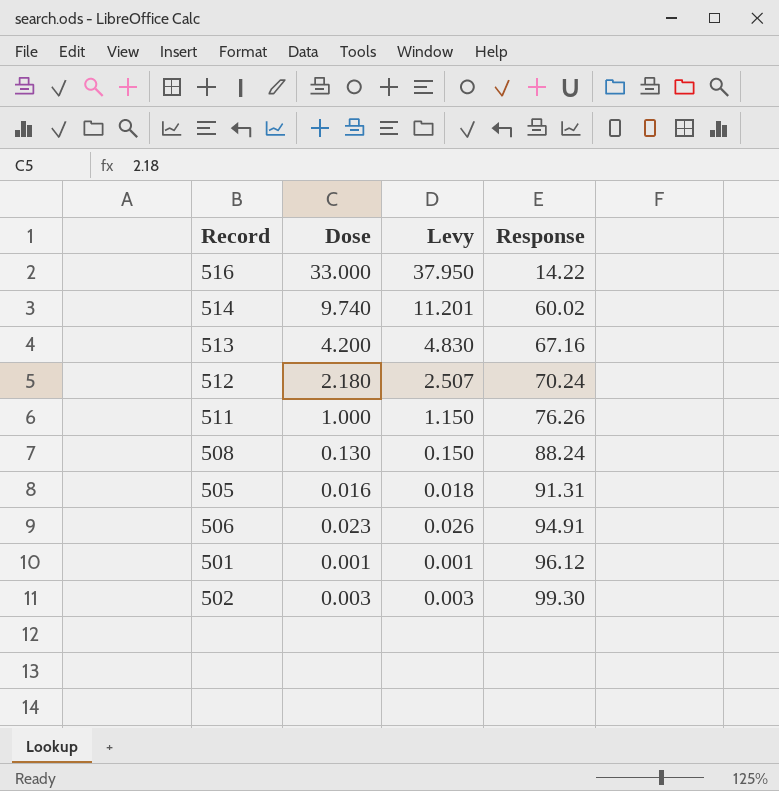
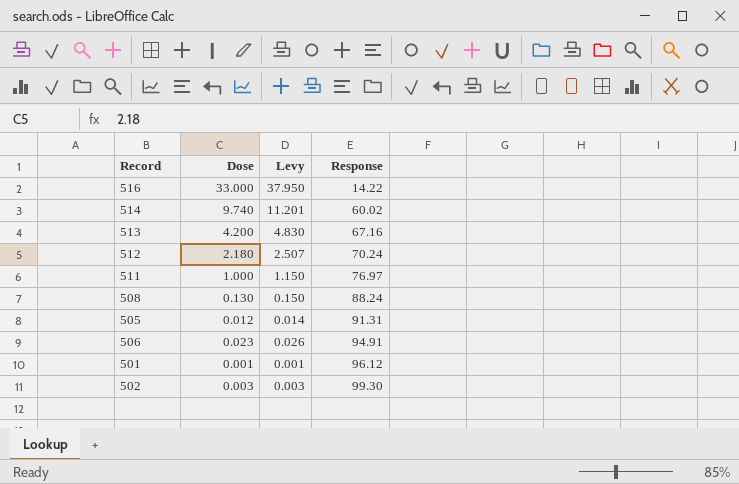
511 | Response: 76.26 -> 76.97
505 | Dose: 0.016 -> 0.012
505 | Levy: 0.018 -> 0.014

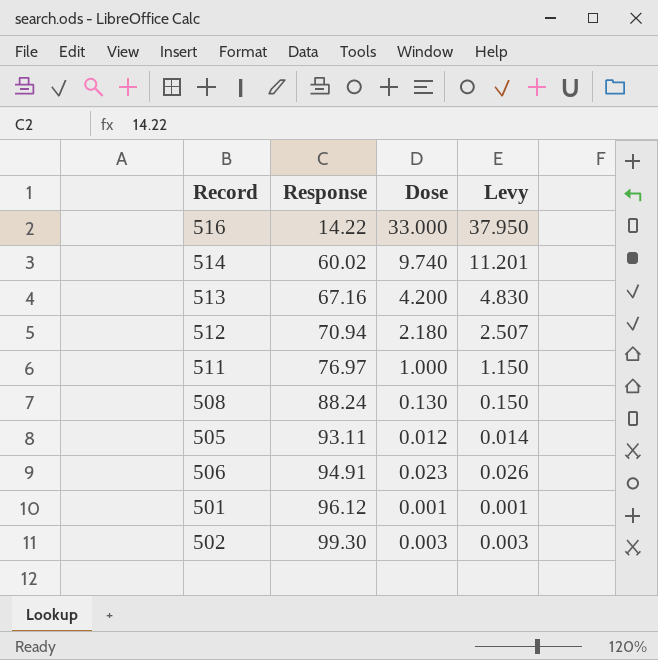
column Response | position: 4 -> 2
512 | Response: 70.24 -> 70.94
505 | Response: 91.31 -> 93.11

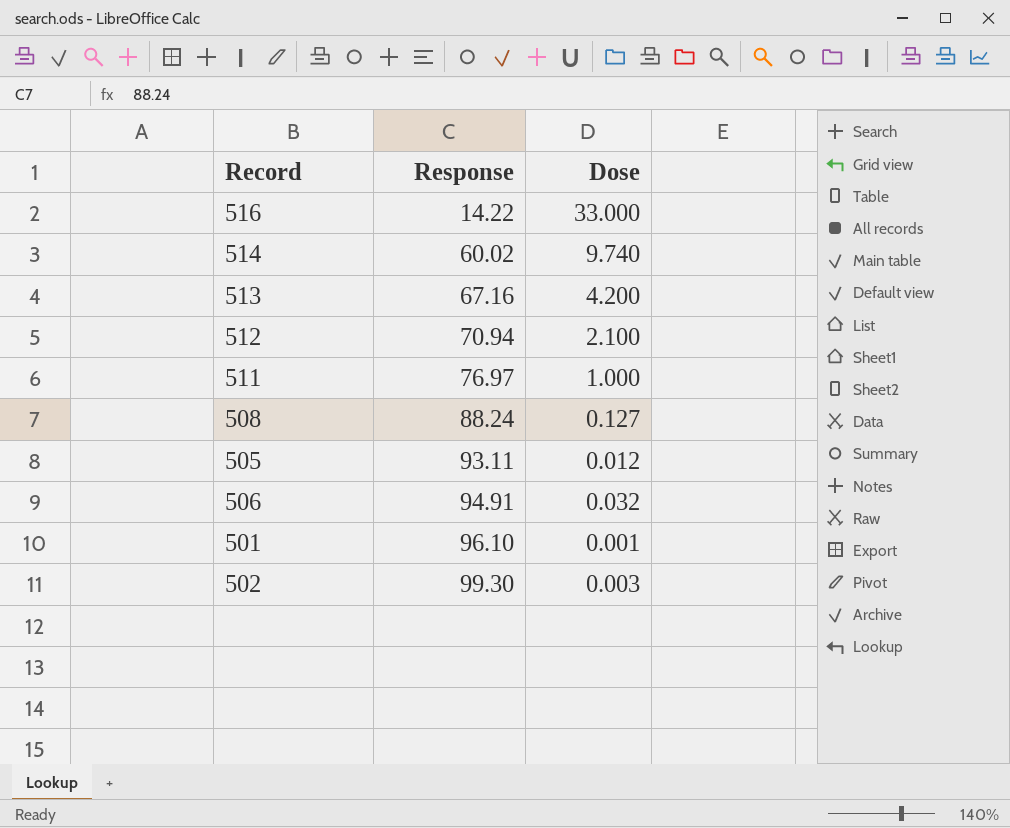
column Levy | formula: [Dose] * 1.15 -> none
512 | Dose: 2.180 -> 2.100
508 | Dose: 0.130 -> 0.127
506 | Dose: 0.023 -> 0.032
501 | Response: 96.12 -> 96.10

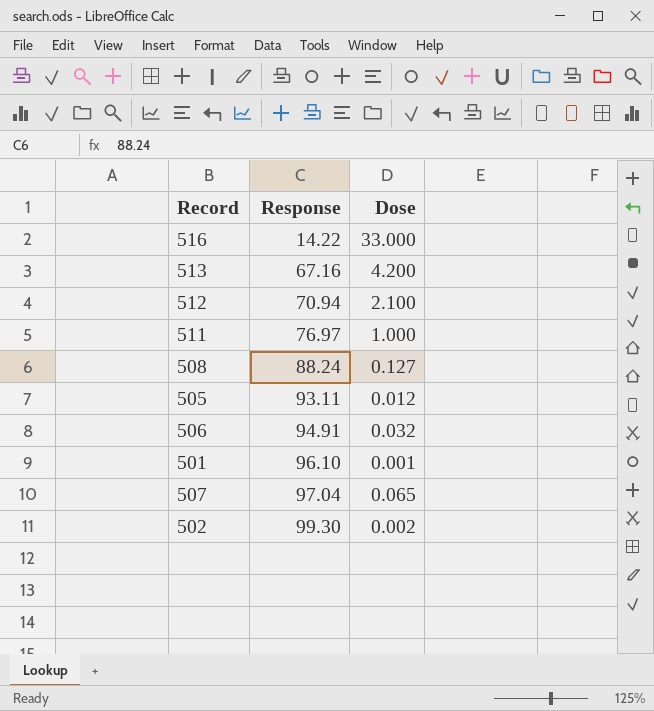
row 514: 60.02 | 9.740 -> none
row 507: none -> 97.04 | 0.065
502 | Dose: 0.003 -> 0.002

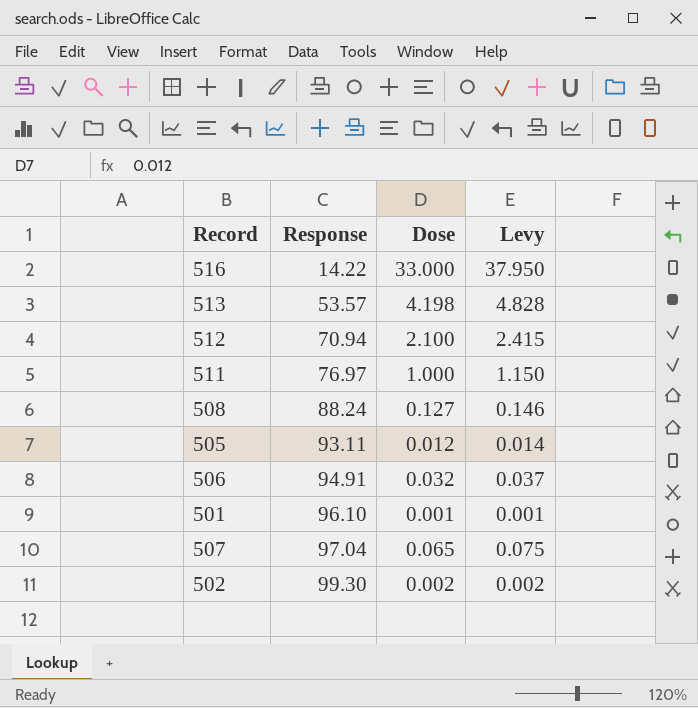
column Levy | formula: none -> [Dose] * 1.15
513 | Response: 67.16 -> 53.57
513 | Dose: 4.200 -> 4.198

